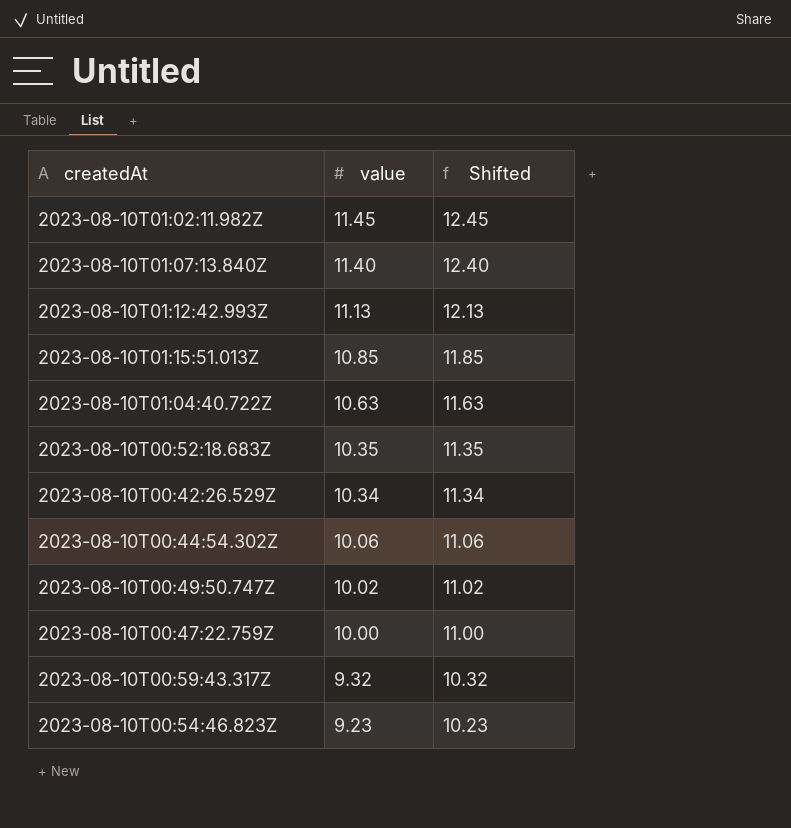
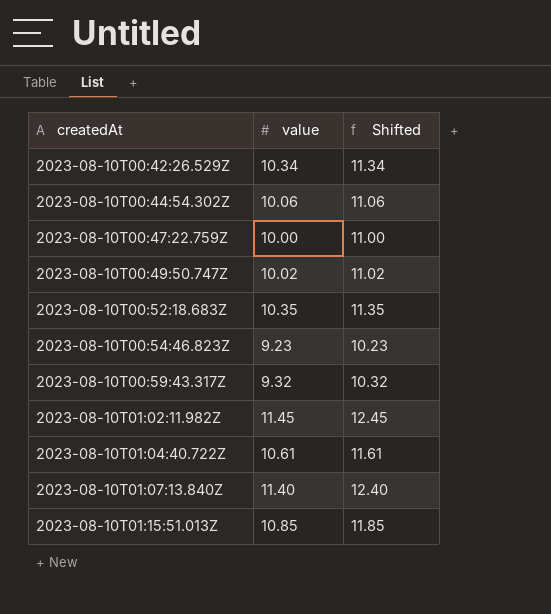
row order: value descending -> createdAt ascending
row 2023-08-10T01:12:42.993Z: 11.13 | 12.13 -> none
2023-08-10T01:04:40.722Z | value: 10.63 -> 10.61
2023-08-10T01:04:40.722Z | Shifted: 11.63 -> 11.61

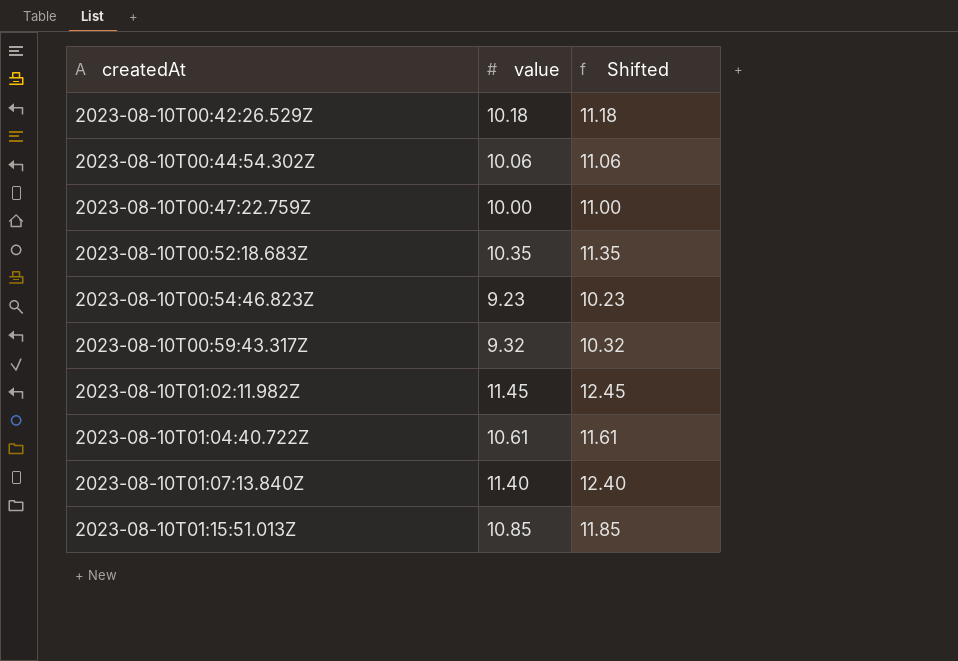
row 2023-08-10T00:49:50.747Z: 10.02 | 11.02 -> none
2023-08-10T00:42:26.529Z | value: 10.34 -> 10.18
2023-08-10T00:42:26.529Z | Shifted: 11.34 -> 11.18

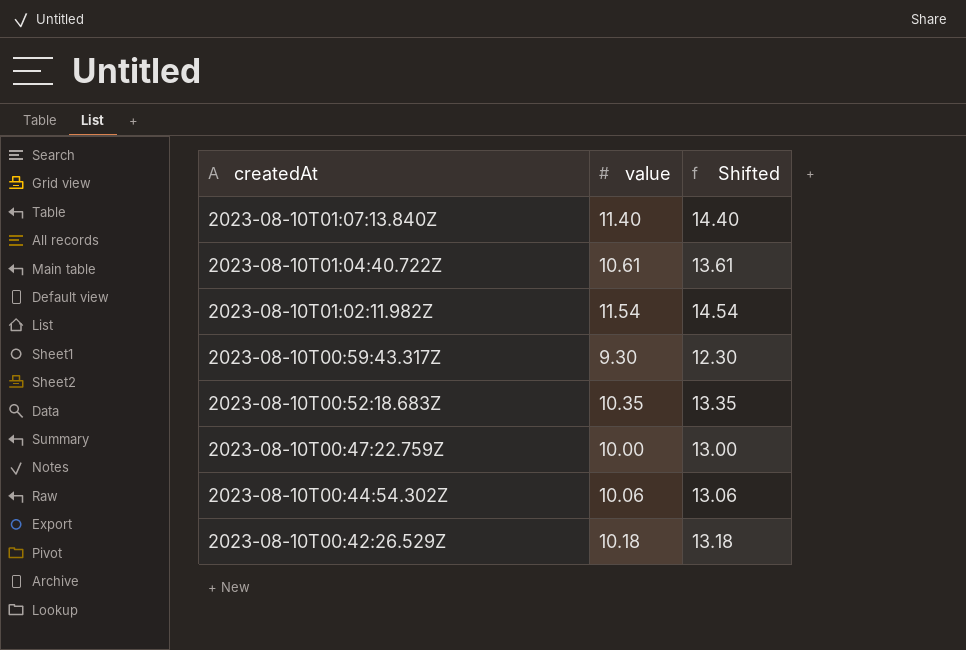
row order: createdAt ascending -> createdAt descending
column Shifted | formula: [value] + 1 -> [value] + 3
row 2023-08-10T00:54:46.823Z: 9.23 | 10.23 -> none
row 2023-08-10T01:15:51.013Z: 10.85 | 11.85 -> none
2023-08-10T01:02:11.982Z | value: 11.45 -> 11.54
2023-08-10T00:59:43.317Z | value: 9.32 -> 9.30

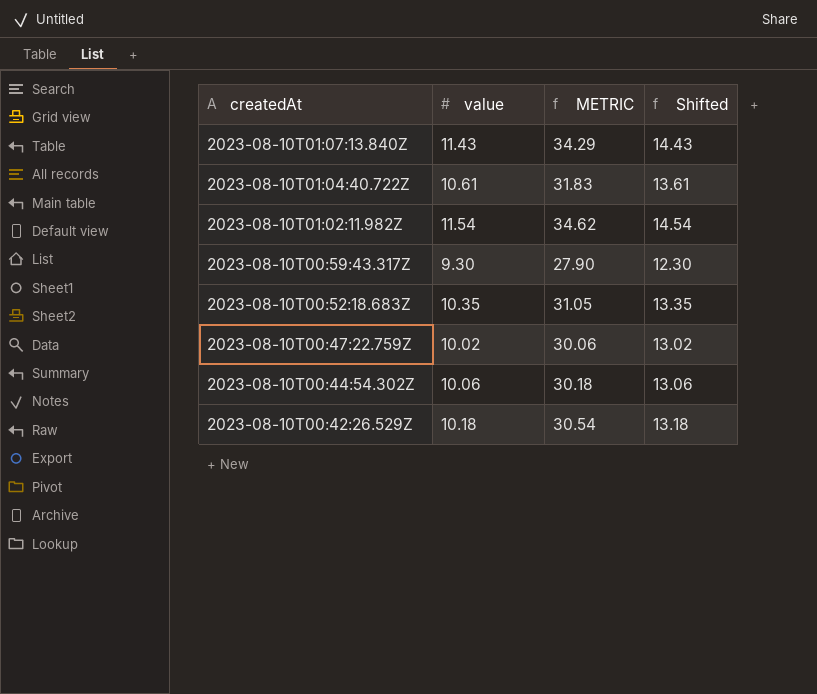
column METRIC | formula: none -> [value] * 3
2023-08-10T01:07:13.840Z | value: 11.40 -> 11.43
2023-08-10T01:07:13.840Z | Shifted: 14.40 -> 14.43
2023-08-10T00:47:22.759Z | value: 10.00 -> 10.02
2023-08-10T00:47:22.759Z | Shifted: 13.00 -> 13.02

